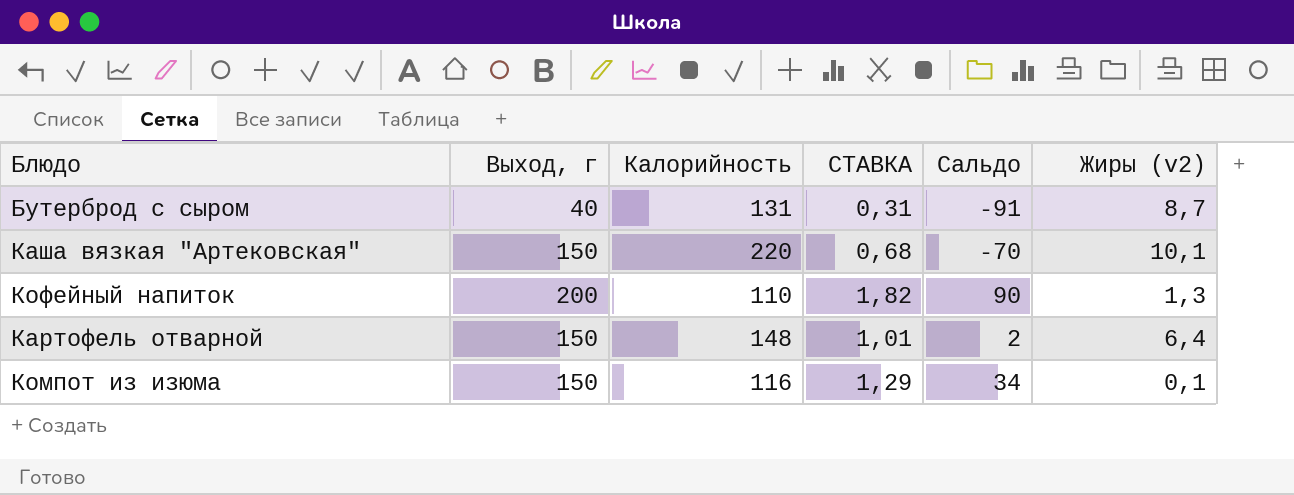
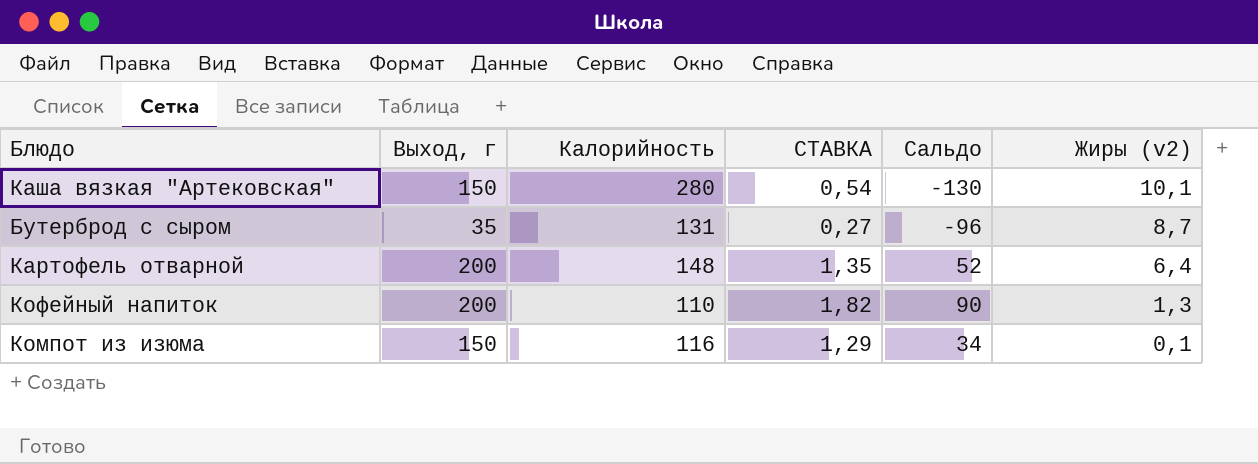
row order: none -> Жиры (v2) descending
Каша вязкая "Артековская" | Калорийность: 220 -> 280
Каша вязкая "Артековская" | СТАВКА: 0,68 -> 0,54
Каша вязкая "Артековская" | Сальдо: -70 -> -130
Бутерброд с сыром | Выход, г: 40 -> 35
Бутерброд с сыром | СТАВКА: 0,31 -> 0,27
Бутерброд с сыром | Сальдо: -91 -> -96
Картофель отварной | Выход, г: 150 -> 200
Картофель отварной | СТАВКА: 1,01 -> 1,35
Картофель отварной | Сальдо: 2 -> 52

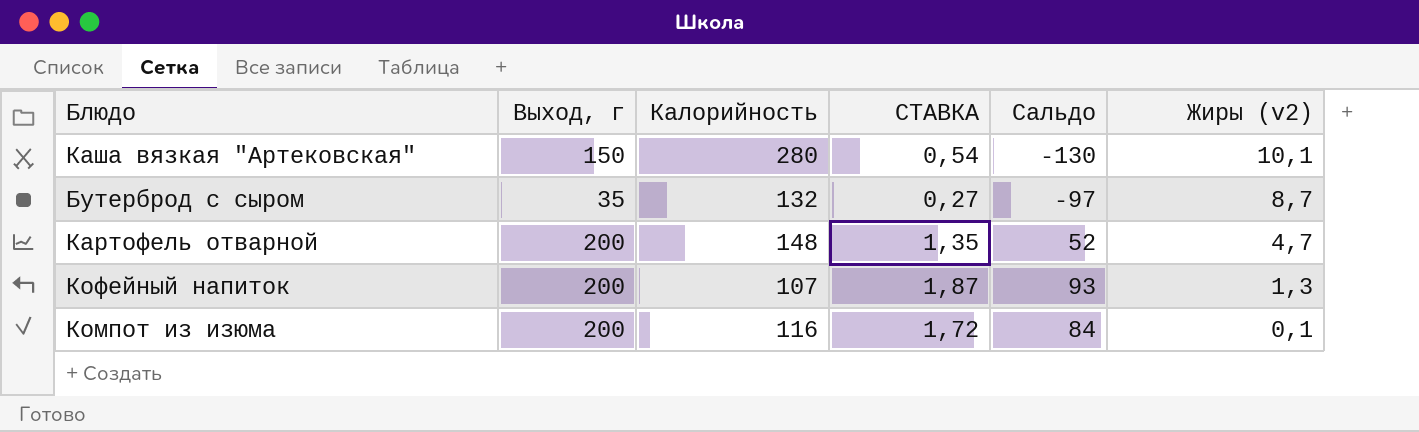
Бутерброд с сыром | Калорийность: 131 -> 132
Бутерброд с сыром | Сальдо: -96 -> -97
Картофель отварной | Жиры (v2): 6,4 -> 4,7
Кофейный напиток | Калорийность: 110 -> 107
Кофейный напиток | СТАВКА: 1,82 -> 1,87
Кофейный напиток | Сальдо: 90 -> 93
Компот из изюма | Выход, г: 150 -> 200
Компот из изюма | СТАВКА: 1,29 -> 1,72
Компот из изюма | Сальдо: 34 -> 84

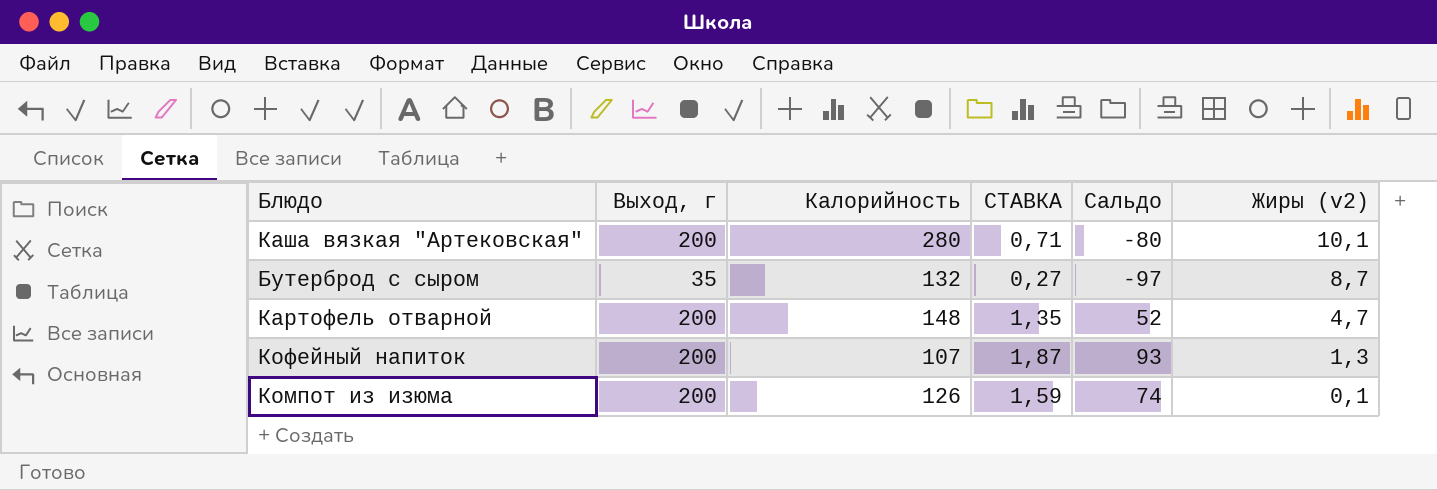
Каша вязкая "Артековская" | Выход, г: 150 -> 200
Каша вязкая "Артековская" | СТАВКА: 0,54 -> 0,71
Каша вязкая "Артековская" | Сальдо: -130 -> -80
Компот из изюма | Калорийность: 116 -> 126
Компот из изюма | СТАВКА: 1,72 -> 1,59
Компот из изюма | Сальдо: 84 -> 74

